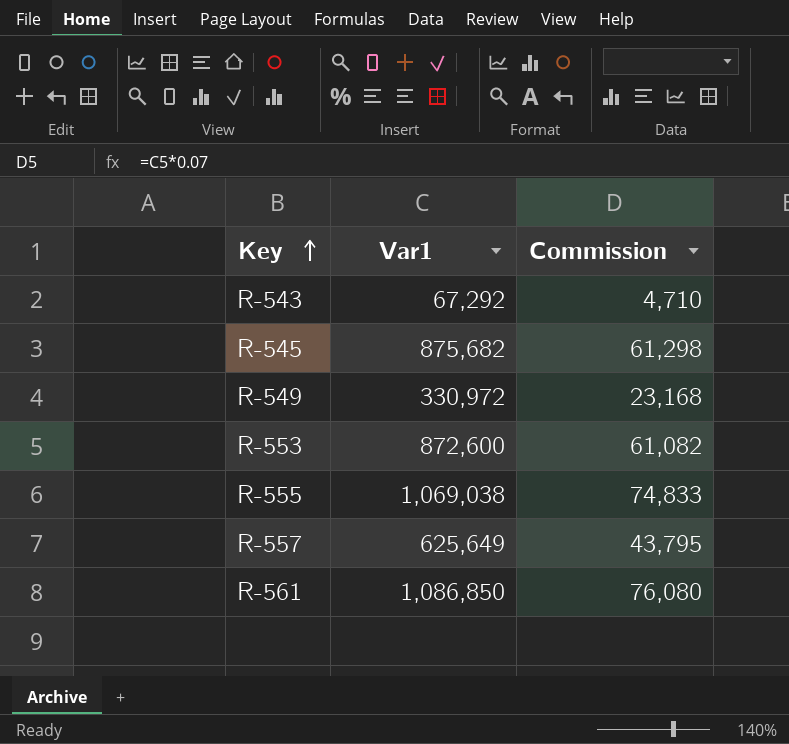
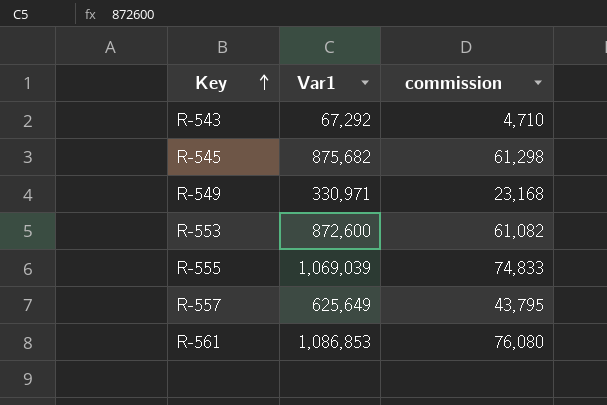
column name: Commission -> commission
R-549 | Var1: 330,972 -> 330,971
R-555 | Var1: 1,069,038 -> 1,069,039
R-561 | Var1: 1,086,850 -> 1,086,853

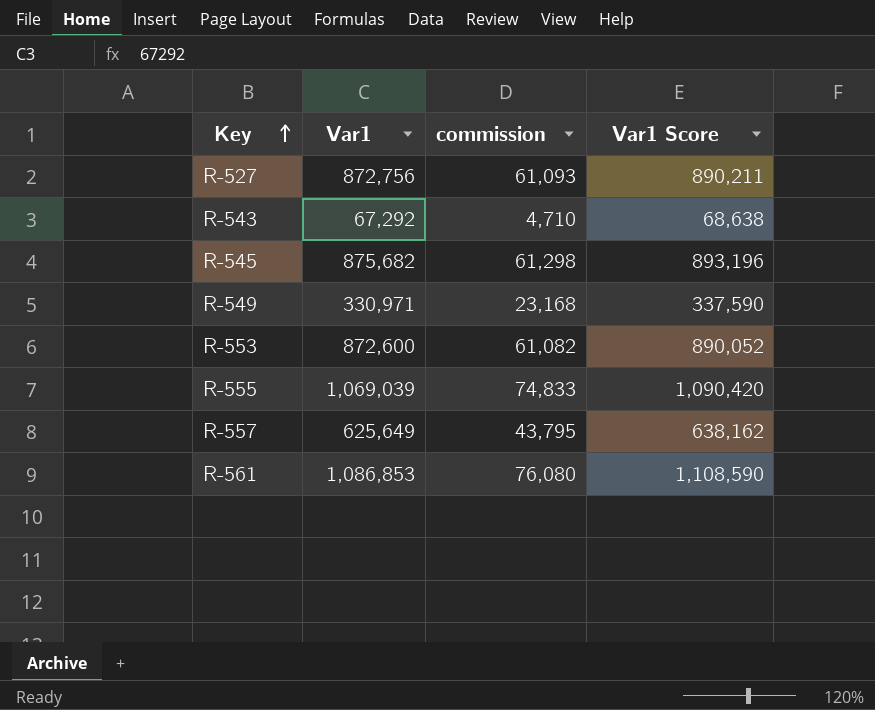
column Var1 Score | formula: none -> [Var1] * 1.02
row R-527: none -> 872,756 | 61,093 | 890,211

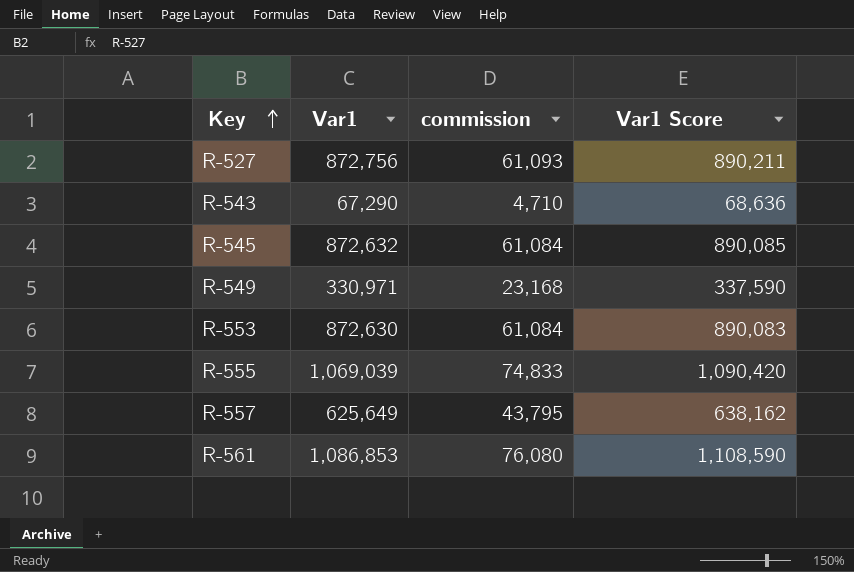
R-543 | Var1: 67,292 -> 67,290
R-543 | Var1 Score: 68,638 -> 68,636
R-545 | Var1: 875,682 -> 872,632
R-545 | commission: 61,298 -> 61,084
R-545 | Var1 Score: 893,196 -> 890,085
R-553 | Var1: 872,600 -> 872,630
R-553 | commission: 61,082 -> 61,084
R-553 | Var1 Score: 890,052 -> 890,083

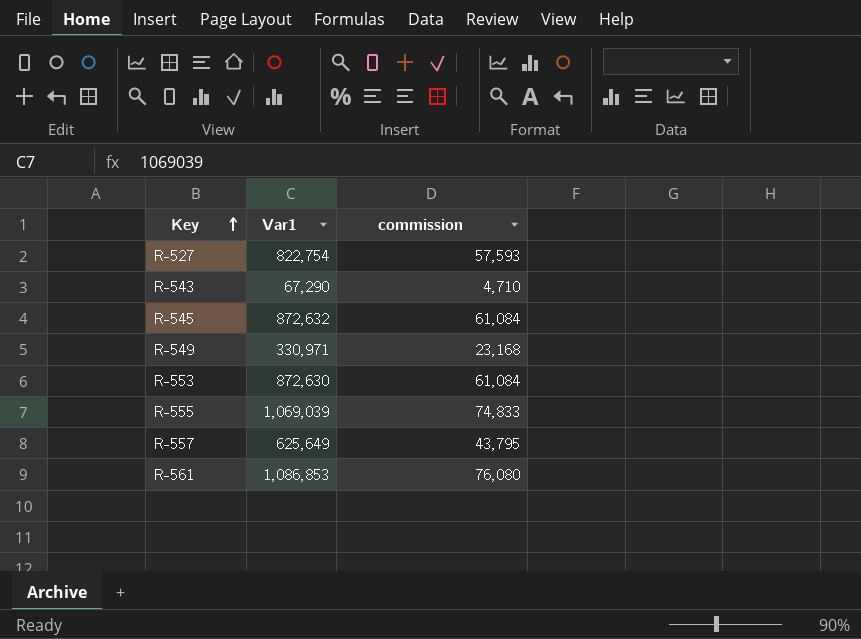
column Var1 Score | formula: [Var1] * 1.02 -> none
R-527 | Var1: 872,756 -> 822,754
R-527 | commission: 61,093 -> 57,593

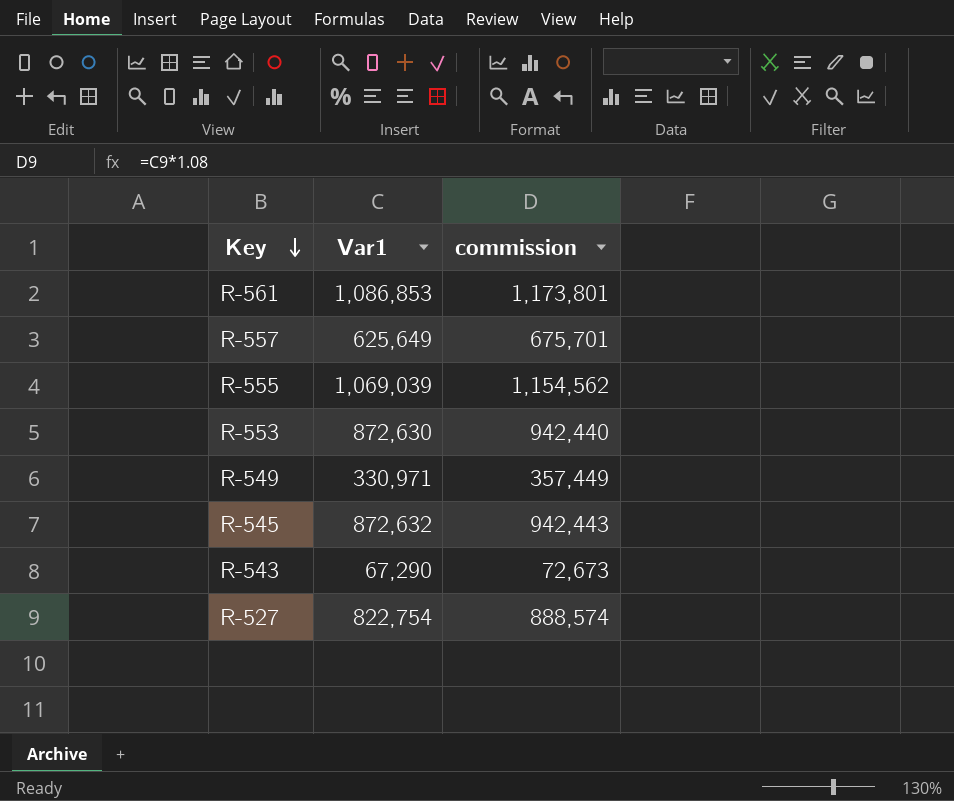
row order: Key ascending -> Key descending
column commission | formula: [Var1] * 0.07 -> [Var1] * 1.08

